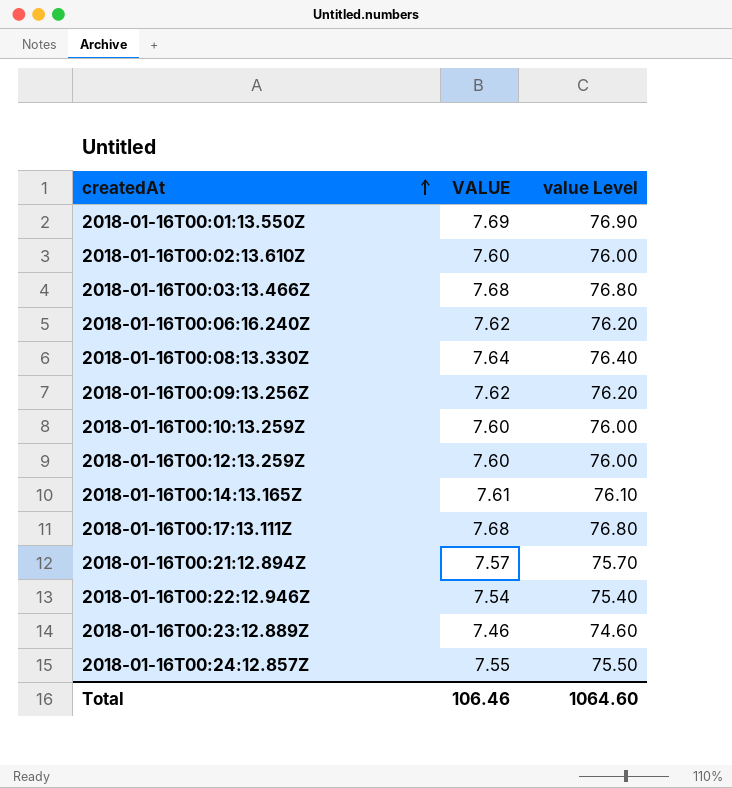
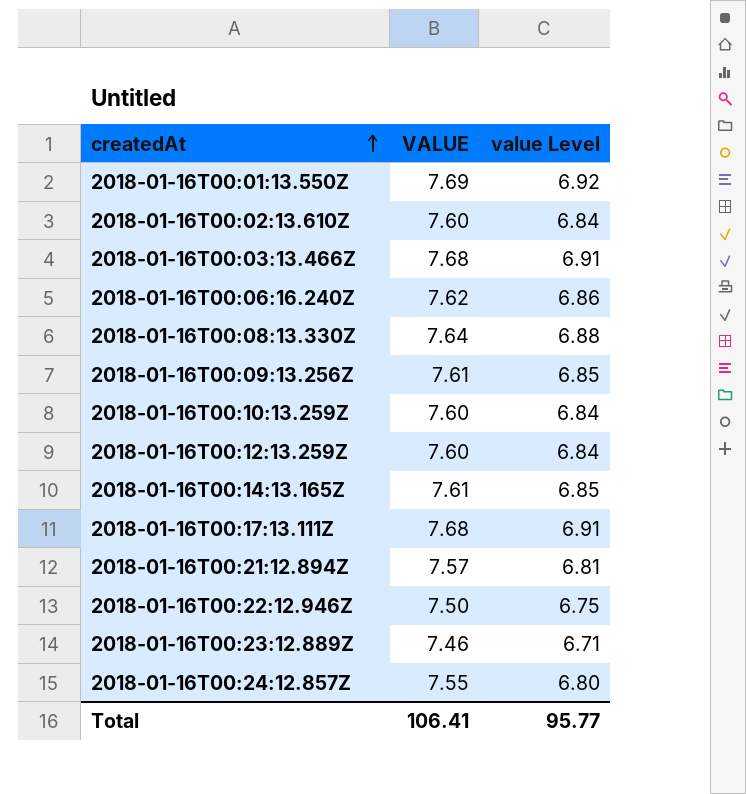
column value Level | formula: [VALUE] * 10 -> [VALUE] * 0.9
2018-01-16T00:09:13.256Z | VALUE: 7.62 -> 7.61
2018-01-16T00:22:12.946Z | VALUE: 7.54 -> 7.50
Total | VALUE: 106.46 -> 106.41
Total | value Level: 1064.60 -> 95.77

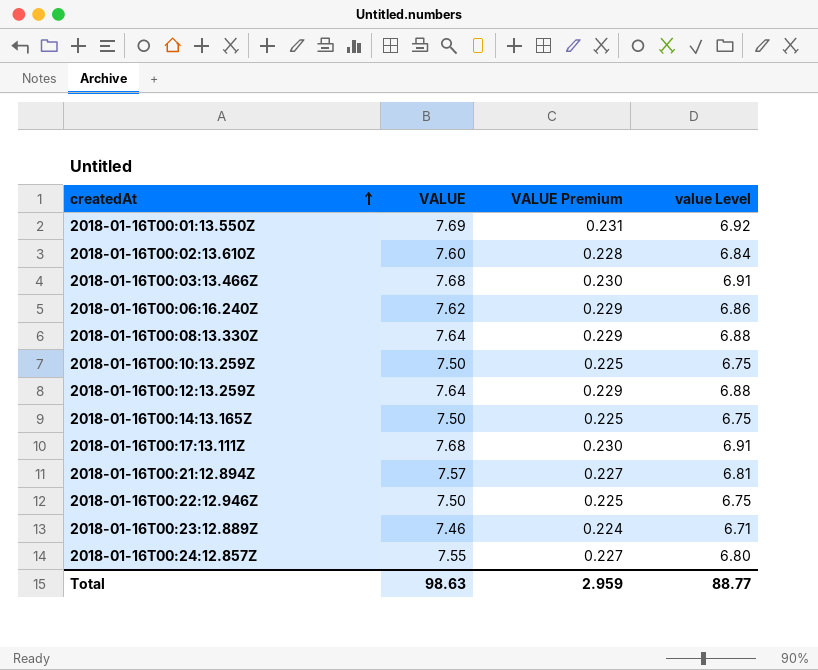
column VALUE Premium | formula: none -> [VALUE] * 0.03
row 2018-01-16T00:09:13.256Z: 7.61 | 6.85 -> none
2018-01-16T00:10:13.259Z | VALUE: 7.60 -> 7.50
2018-01-16T00:10:13.259Z | value Level: 6.84 -> 6.75
2018-01-16T00:12:13.259Z | VALUE: 7.60 -> 7.64
2018-01-16T00:12:13.259Z | value Level: 6.84 -> 6.88
2018-01-16T00:14:13.165Z | VALUE: 7.61 -> 7.50
2018-01-16T00:14:13.165Z | value Level: 6.85 -> 6.75
Total | VALUE: 106.41 -> 98.63
Total | value Level: 95.77 -> 88.77

